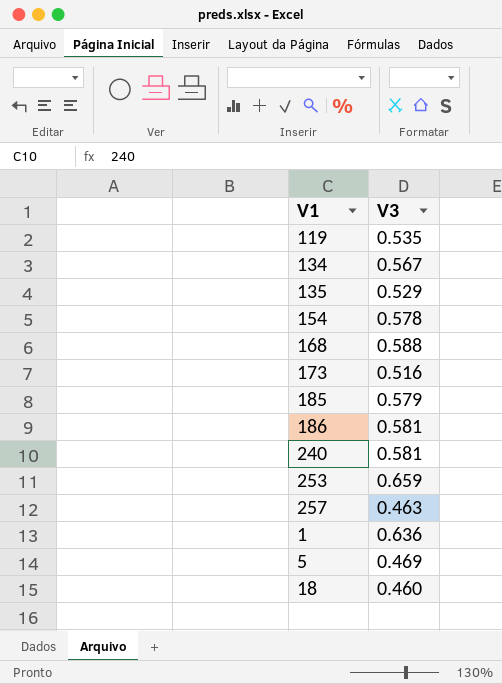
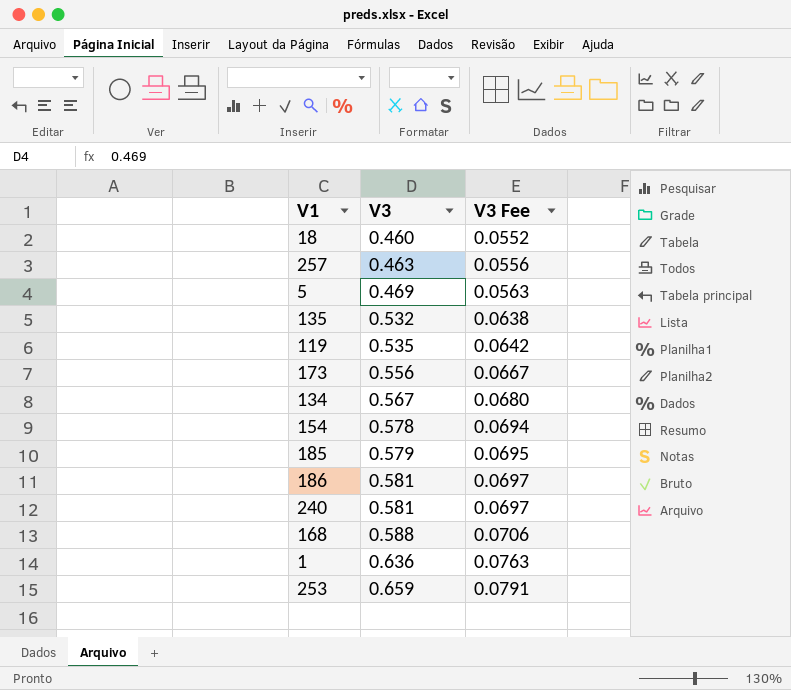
row order: none -> V3 ascending
column V3 Fee | formula: none -> [V3] * 0.12
135 | V3: 0.529 -> 0.532
173 | V3: 0.516 -> 0.556

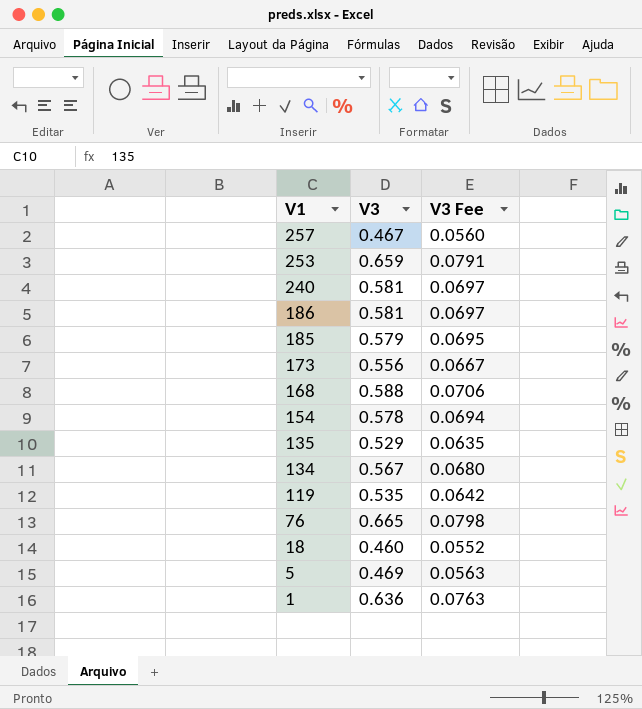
row order: V3 ascending -> V1 descending
257 | V3: 0.463 -> 0.467
257 | V3 Fee: 0.0556 -> 0.0560
135 | V3: 0.532 -> 0.529
135 | V3 Fee: 0.0638 -> 0.0635
row 76: none -> 0.665 | 0.0798

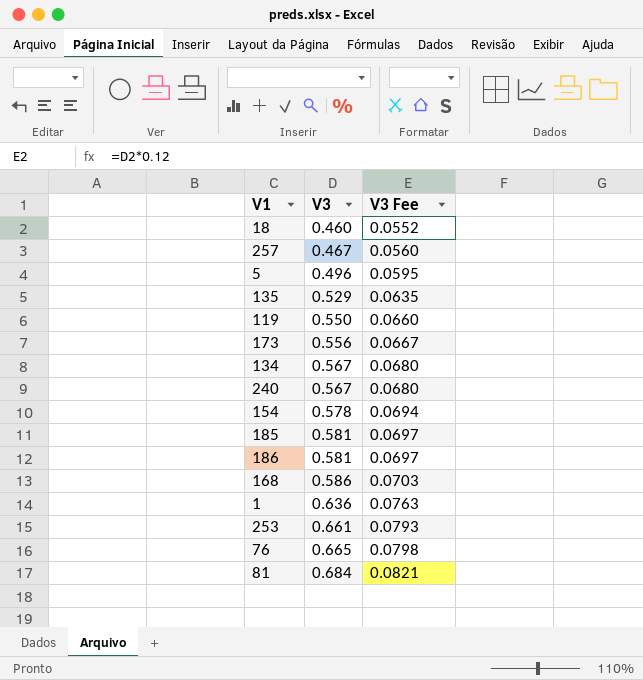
row order: V1 descending -> V3 ascending
5 | V3: 0.469 -> 0.496
5 | V3 Fee: 0.0563 -> 0.0595
119 | V3: 0.535 -> 0.550
119 | V3 Fee: 0.0642 -> 0.0660
240 | V3: 0.581 -> 0.567
240 | V3 Fee: 0.0697 -> 0.0680
185 | V3: 0.579 -> 0.581
185 | V3 Fee: 0.0695 -> 0.0697
168 | V3: 0.588 -> 0.586
168 | V3 Fee: 0.0706 -> 0.0703
253 | V3: 0.659 -> 0.661
253 | V3 Fee: 0.0791 -> 0.0793
row 81: none -> 0.684 | 0.0821

